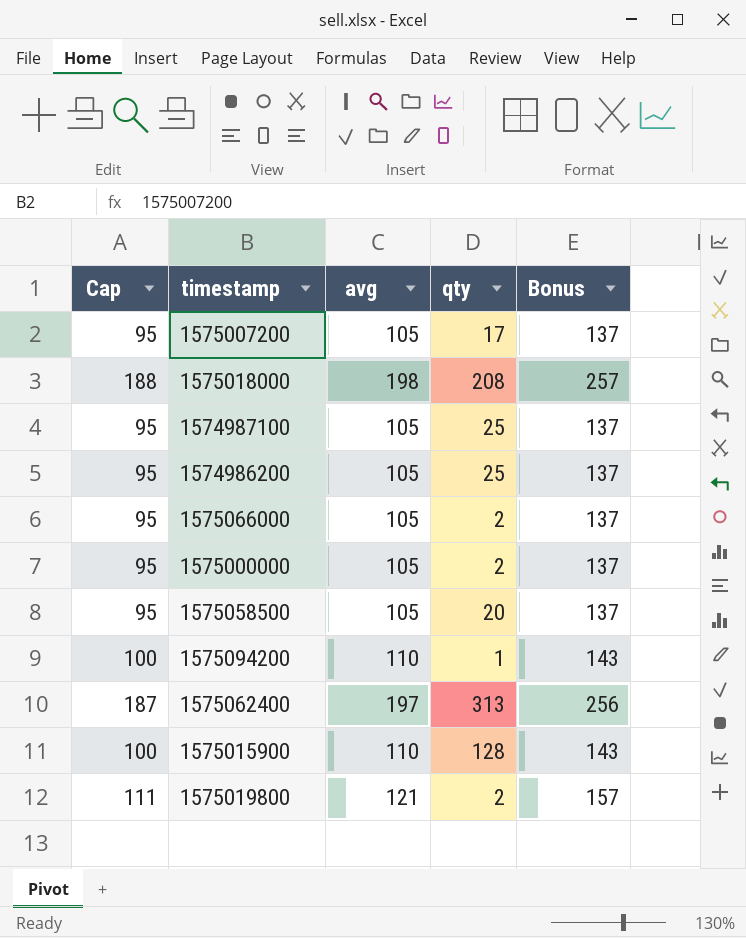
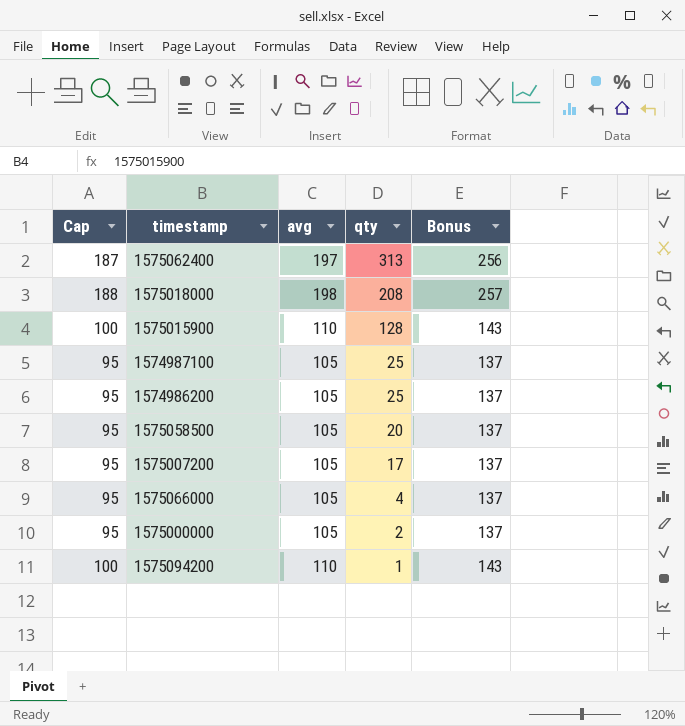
row order: none -> qty descending
row 1575019800: 111 | 121 | 2 | 157 -> none
1575066000 | qty: 2 -> 4

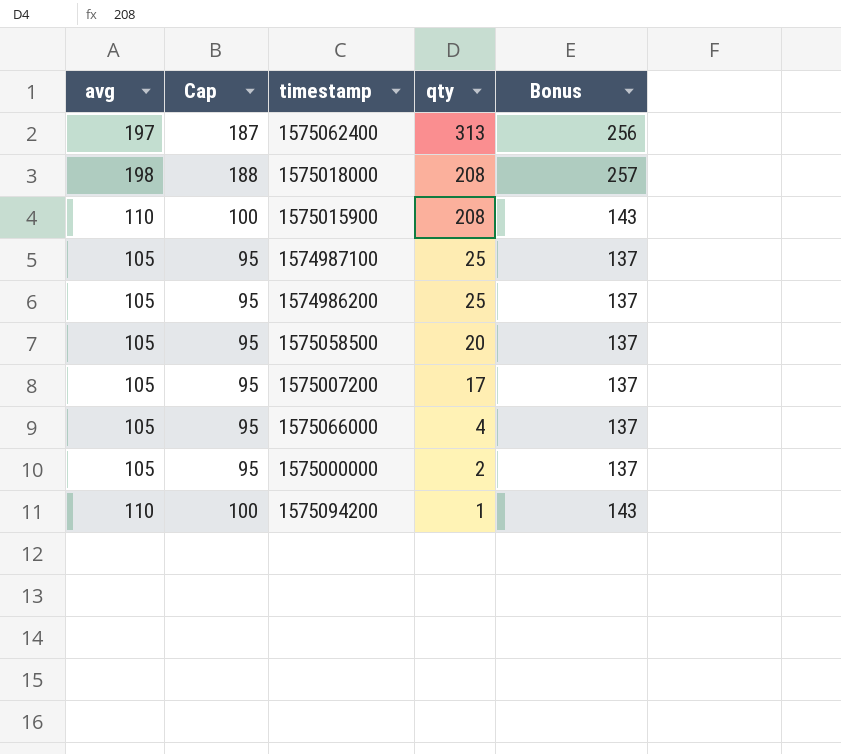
column avg | position: 3 -> 1
1575015900 | qty: 128 -> 208

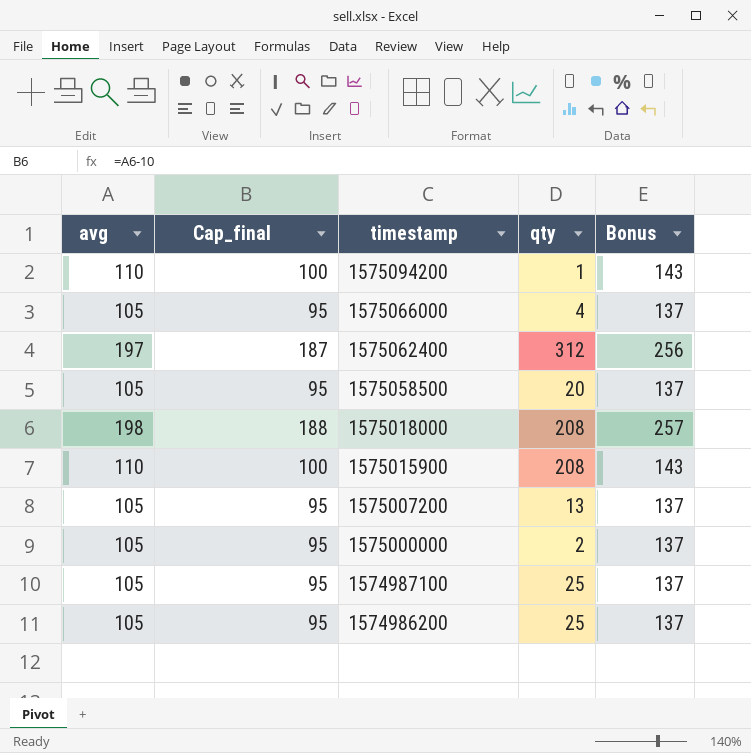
row order: qty descending -> timestamp descending
column name: Cap -> Cap_final
1575062400 | qty: 313 -> 312
1575007200 | qty: 17 -> 13

